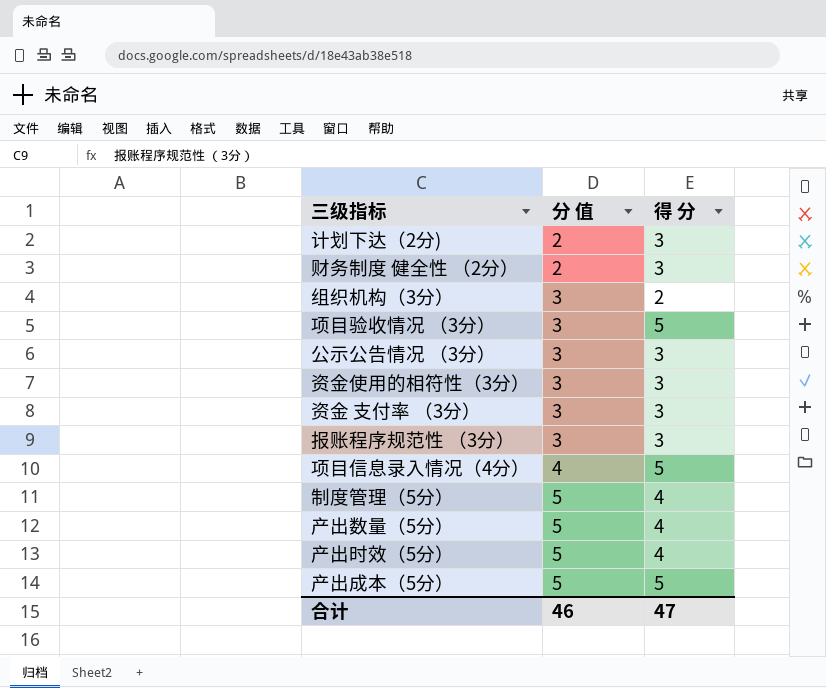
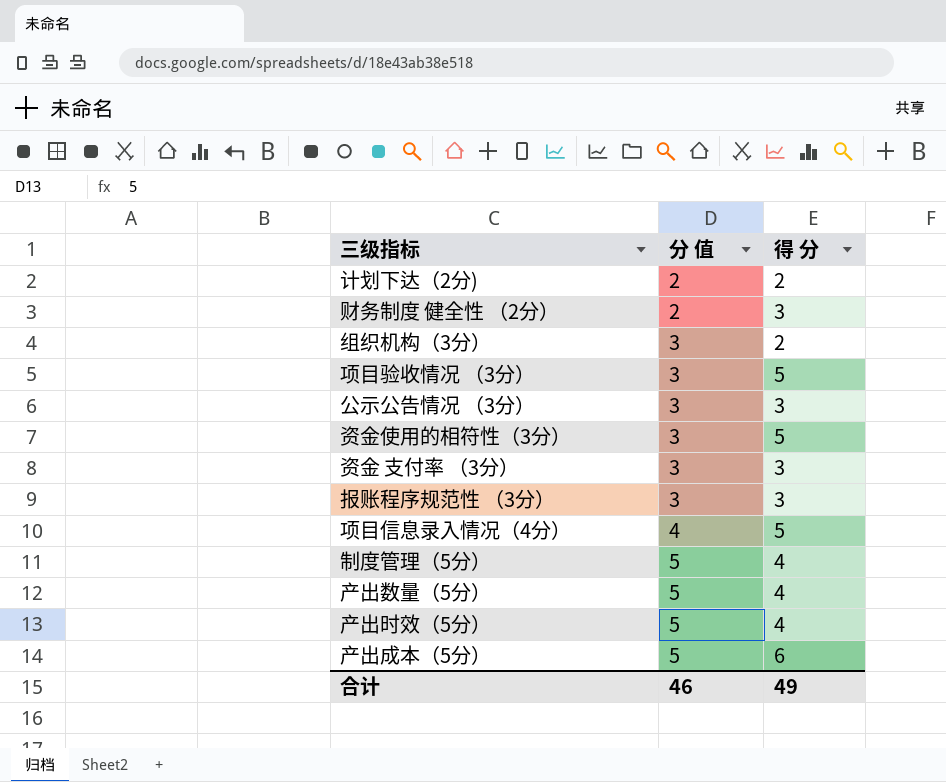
计划下达（2分) | 得 分: 3 -> 2
资金使用的相符性（3分） | 得 分: 3 -> 5
产出成本（5分） | 得 分: 5 -> 6
合计 | 得 分: 47 -> 49

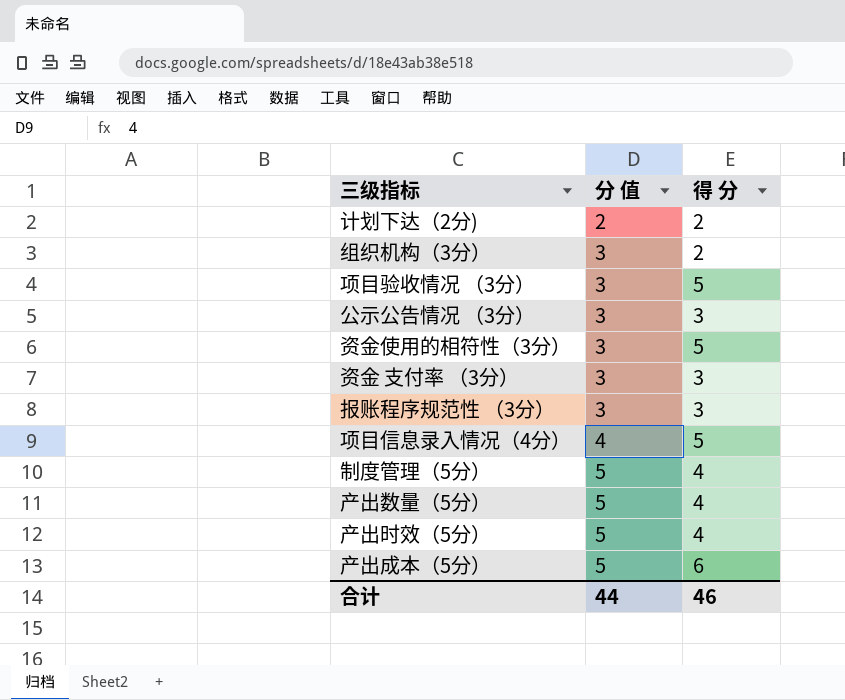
row 财务制度 健全性 （2分）: 2 | 3 -> none
合计 | 分 值: 46 -> 44
合计 | 得 分: 49 -> 46

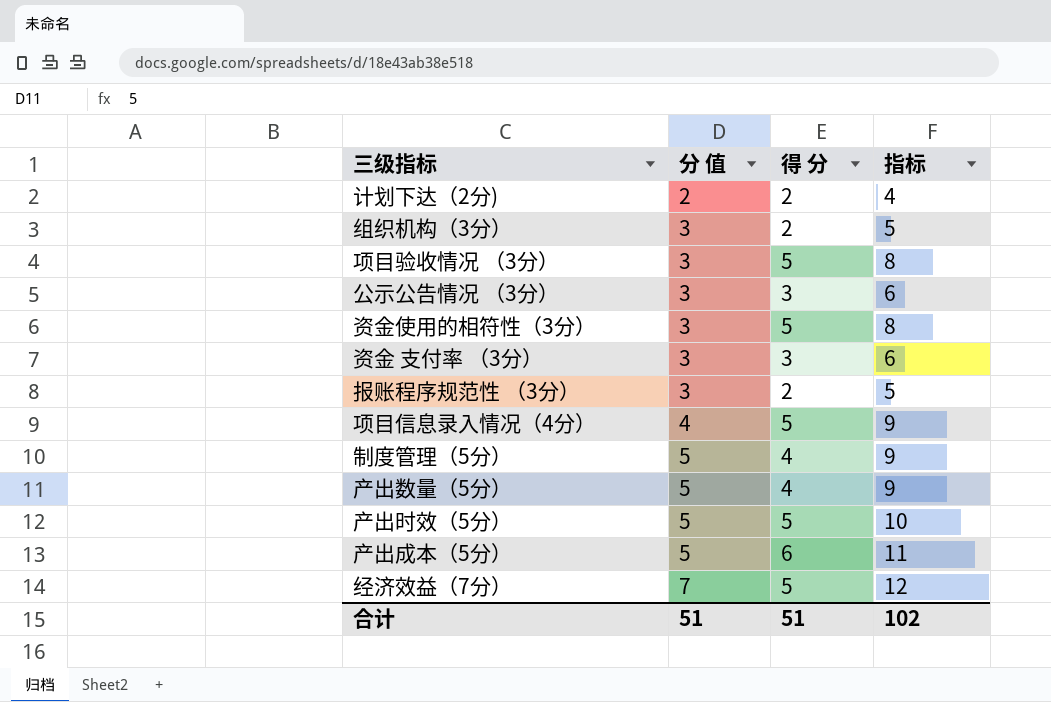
column 指标 | formula: none -> [分 值] + [得 分]
报账程序规范性 （3分） | 得 分: 3 -> 2
产出时效（5分） | 得 分: 4 -> 5
row 经济效益（7分）: none -> 7 | 5 | 12
合计 | 分 值: 44 -> 51
合计 | 得 分: 46 -> 51

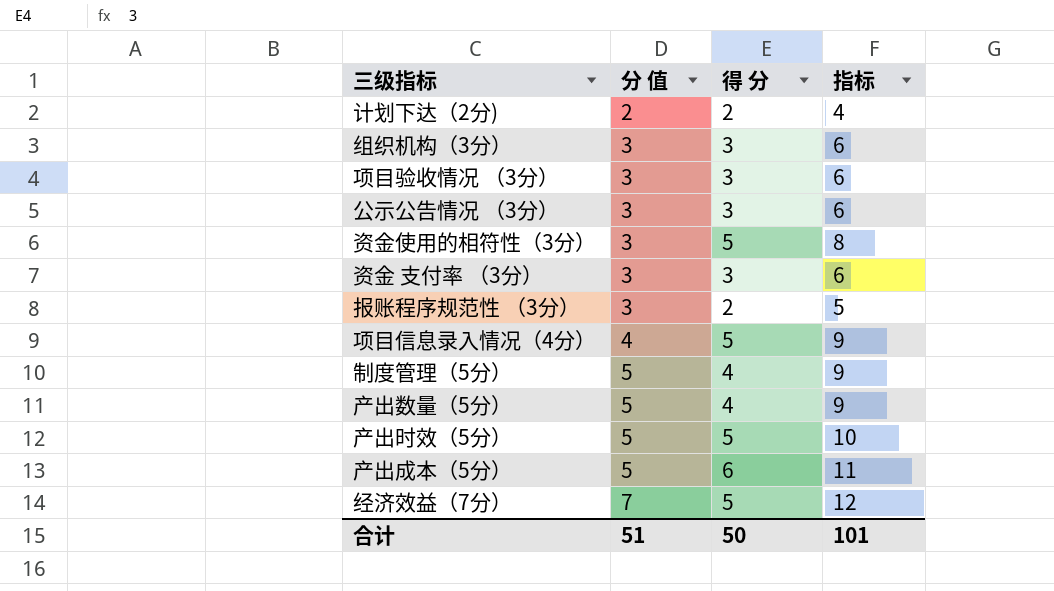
组织机构（3分） | 得 分: 2 -> 3
组织机构（3分） | 指标: 5 -> 6
项目验收情况 （3分） | 得 分: 5 -> 3
项目验收情况 （3分） | 指标: 8 -> 6
合计 | 得 分: 51 -> 50
合计 | 指标: 102 -> 101

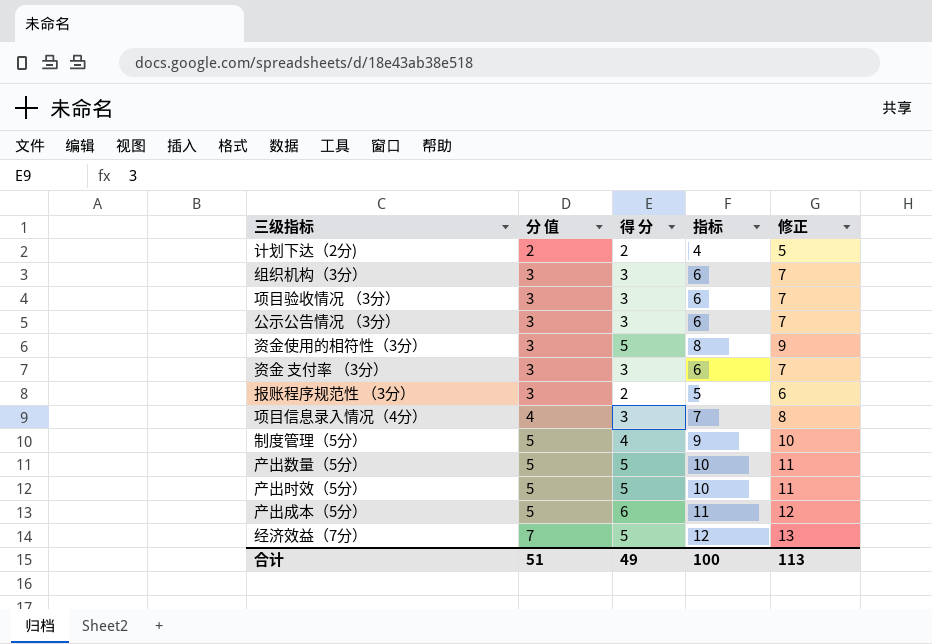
column 修正 | formula: none -> [指标] + 1
项目信息录入情况（4分） | 得 分: 5 -> 3
项目信息录入情况（4分） | 指标: 9 -> 7
产出数量（5分） | 得 分: 4 -> 5
产出数量（5分） | 指标: 9 -> 10
合计 | 得 分: 50 -> 49
合计 | 指标: 101 -> 100

